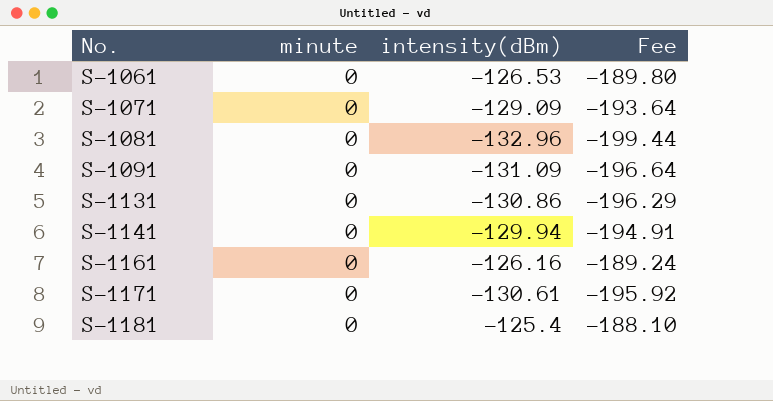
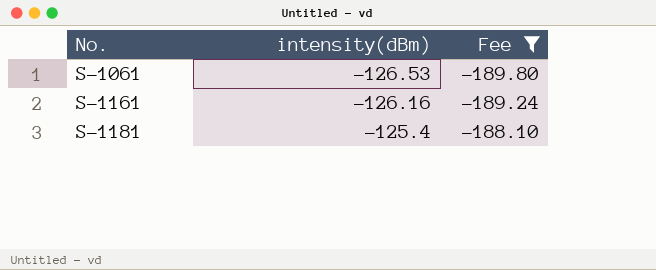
filter: none -> Fee >= -189.80
column minute | position: 2 -> none

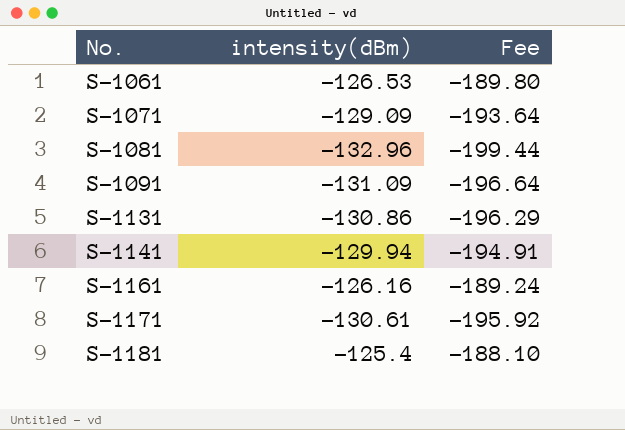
filter: Fee >= -189.80 -> none

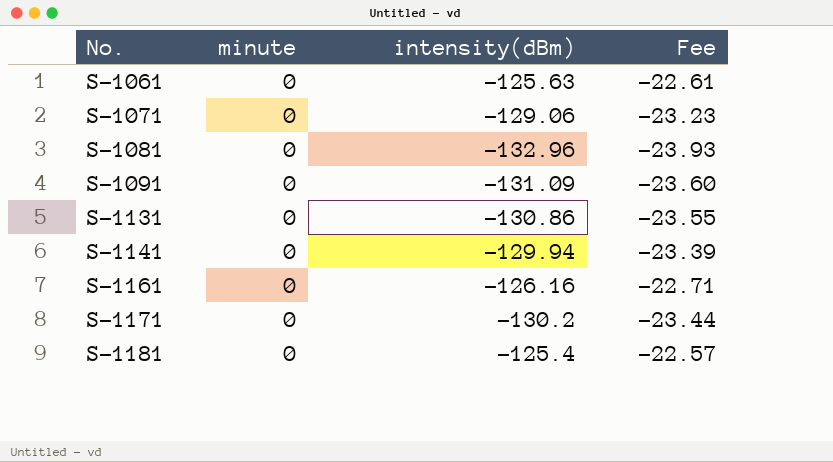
column minute | position: none -> 2
column Fee | formula: [intensity(dBm)] * 1.5 -> [intensity(dBm)] * 0.18
S-1061 | intensity(dBm): -126.53 -> -125.63
S-1071 | intensity(dBm): -129.09 -> -129.06
S-1171 | intensity(dBm): -130.61 -> -130.2

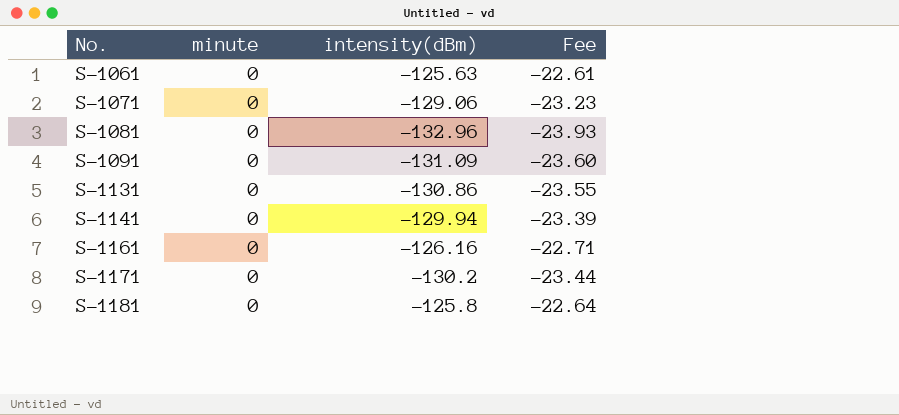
S-1181 | intensity(dBm): -125.4 -> -125.8
S-1181 | Fee: -22.57 -> -22.64

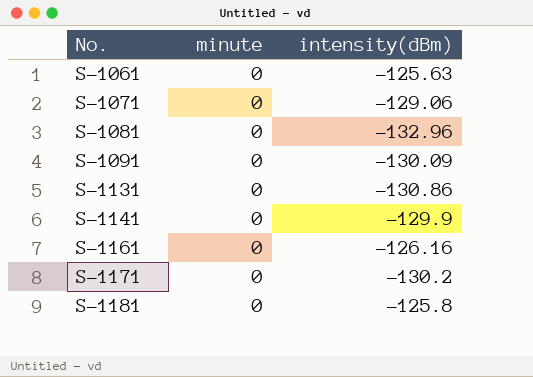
column Fee | formula: [intensity(dBm)] * 0.18 -> none
S-1091 | intensity(dBm): -131.09 -> -130.09
S-1141 | intensity(dBm): -129.94 -> -129.9

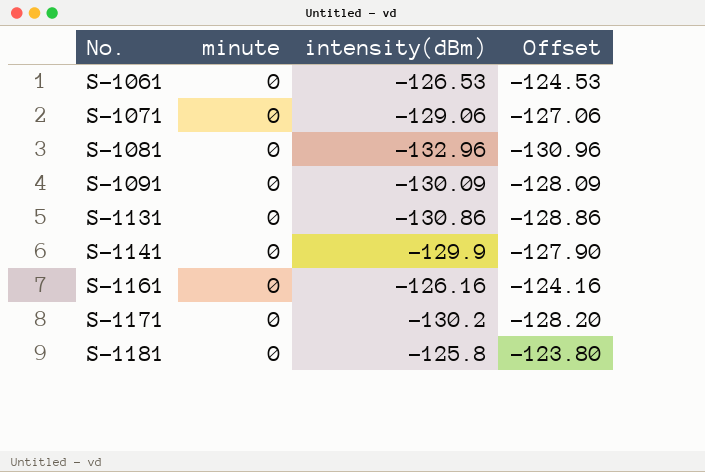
column Offset | formula: none -> [intensity(dBm)] + 2
S-1061 | intensity(dBm): -125.63 -> -126.53

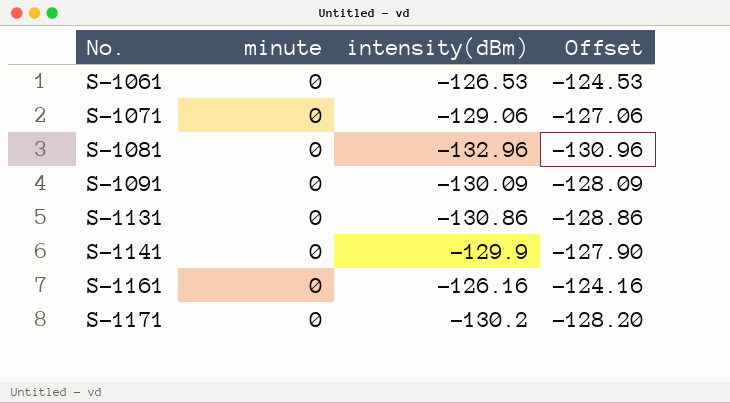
row S-1181: 0 | -125.8 | -123.80 -> none

